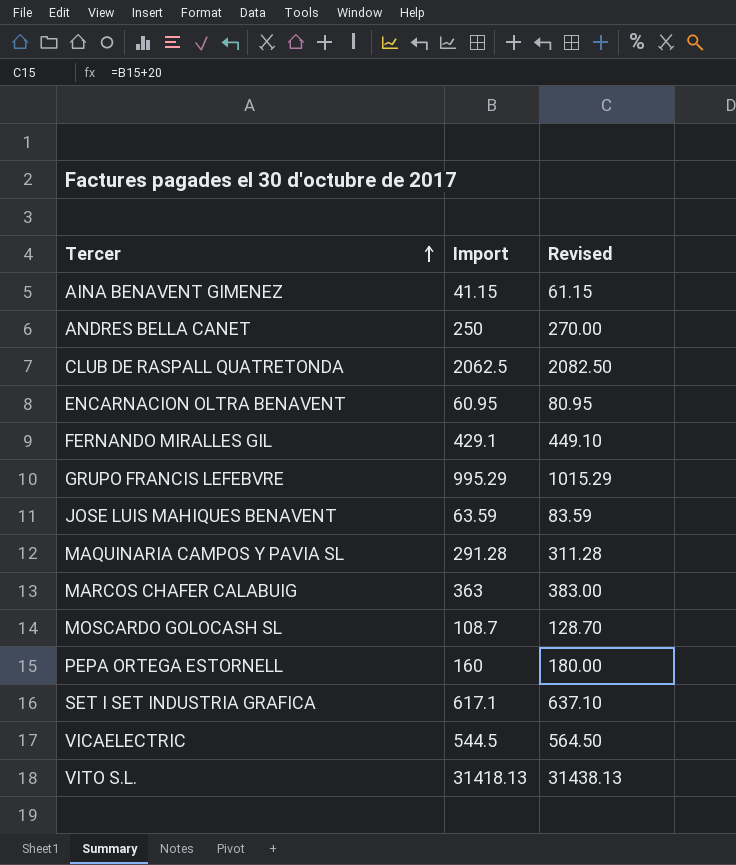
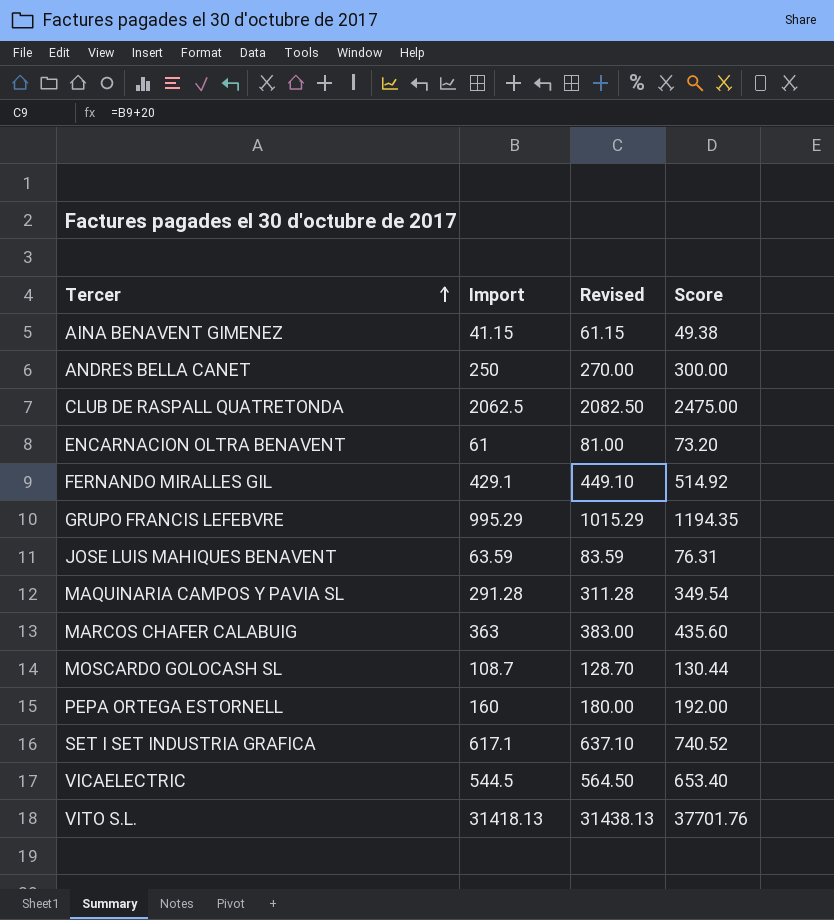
column Score | formula: none -> [Import] * 1.2
ENCARNACION OLTRA BENAVENT | Import: 60.95 -> 61
ENCARNACION OLTRA BENAVENT | Revised: 80.95 -> 81.00

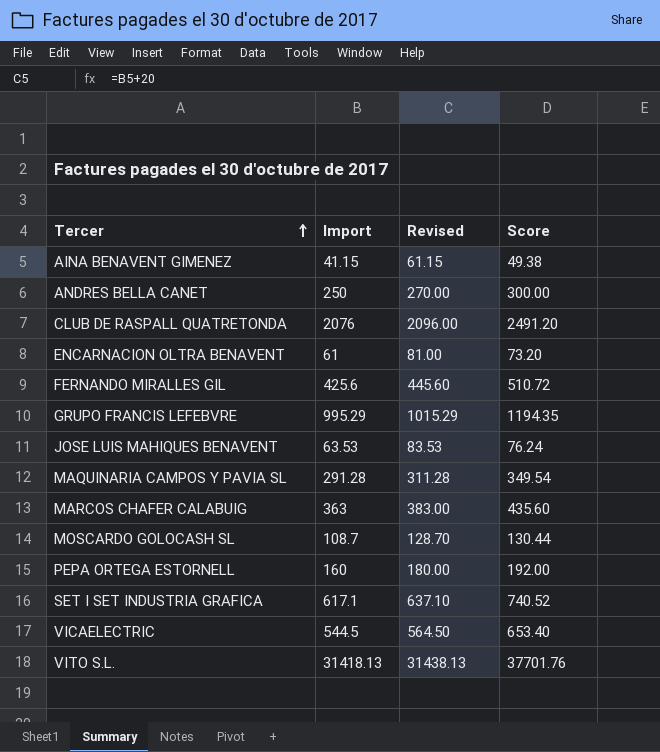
CLUB DE RASPALL QUATRETONDA | Import: 2062.5 -> 2076
CLUB DE RASPALL QUATRETONDA | Revised: 2082.50 -> 2096.00
CLUB DE RASPALL QUATRETONDA | Score: 2475.00 -> 2491.20
FERNANDO MIRALLES GIL | Import: 429.1 -> 425.6
FERNANDO MIRALLES GIL | Revised: 449.10 -> 445.60
FERNANDO MIRALLES GIL | Score: 514.92 -> 510.72
JOSE LUIS MAHIQUES BENAVENT | Import: 63.59 -> 63.53
JOSE LUIS MAHIQUES BENAVENT | Revised: 83.59 -> 83.53
JOSE LUIS MAHIQUES BENAVENT | Score: 76.31 -> 76.24

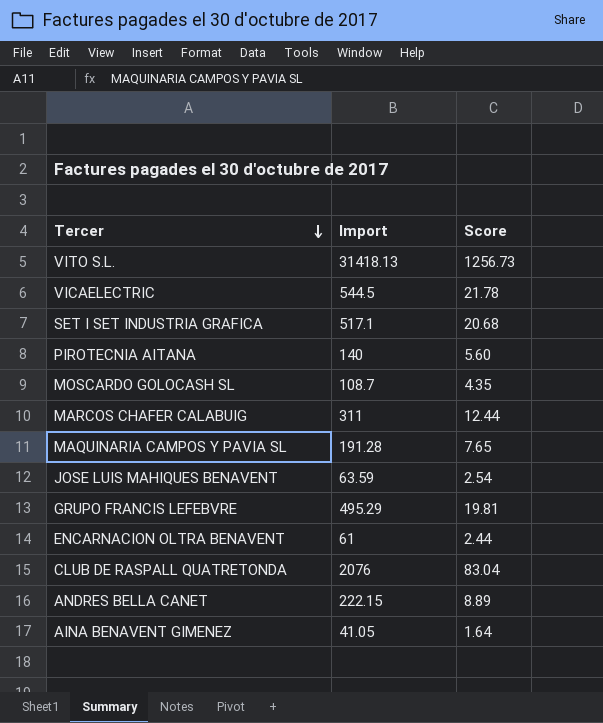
row order: Tercer ascending -> Tercer descending
column Revised | formula: [Import] + 20 -> none
column Score | formula: [Import] * 1.2 -> [Import] * 0.04
row FERNANDO MIRALLES GIL: 425.6 | 445.60 | 510.72 -> none
row PEPA ORTEGA ESTORNELL: 160 | 180.00 | 192.00 -> none
SET I SET INDUSTRIA GRAFICA | Import: 617.1 -> 517.1
row PIROTECNIA AITANA: none -> 140 | 5.60
MARCOS CHAFER CALABUIG | Import: 363 -> 311
MAQUINARIA CAMPOS Y PAVIA SL | Import: 291.28 -> 191.28
JOSE LUIS MAHIQUES BENAVENT | Import: 63.53 -> 63.59
GRUPO FRANCIS LEFEBVRE | Import: 995.29 -> 495.29
ANDRES BELLA CANET | Import: 250 -> 222.15
AINA BENAVENT GIMENEZ | Import: 41.15 -> 41.05

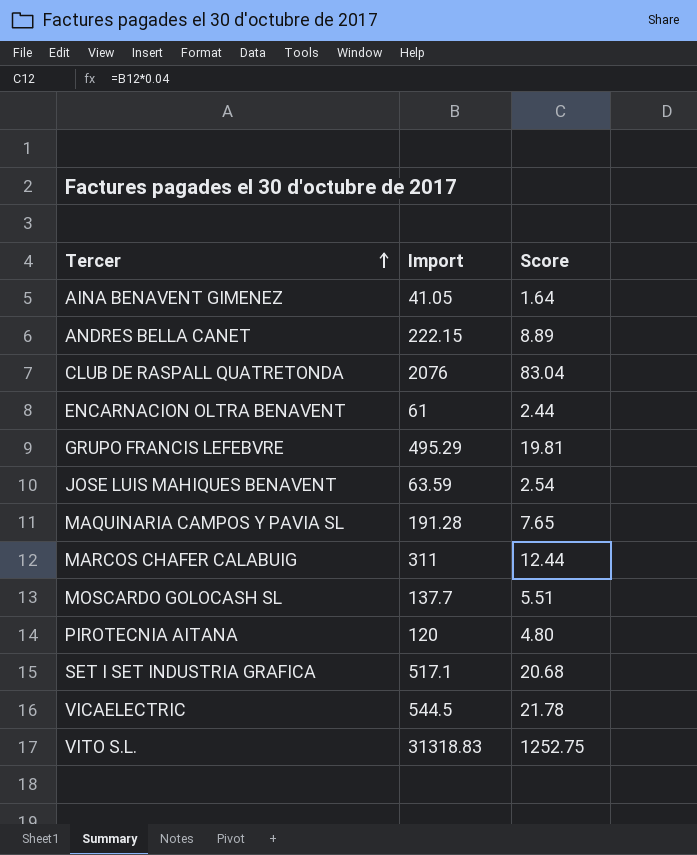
row order: Tercer descending -> Tercer ascending
MOSCARDO GOLOCASH SL | Import: 108.7 -> 137.7
MOSCARDO GOLOCASH SL | Score: 4.35 -> 5.51
PIROTECNIA AITANA | Import: 140 -> 120
PIROTECNIA AITANA | Score: 5.60 -> 4.80
VITO S.L. | Import: 31418.13 -> 31318.83
VITO S.L. | Score: 1256.73 -> 1252.75

